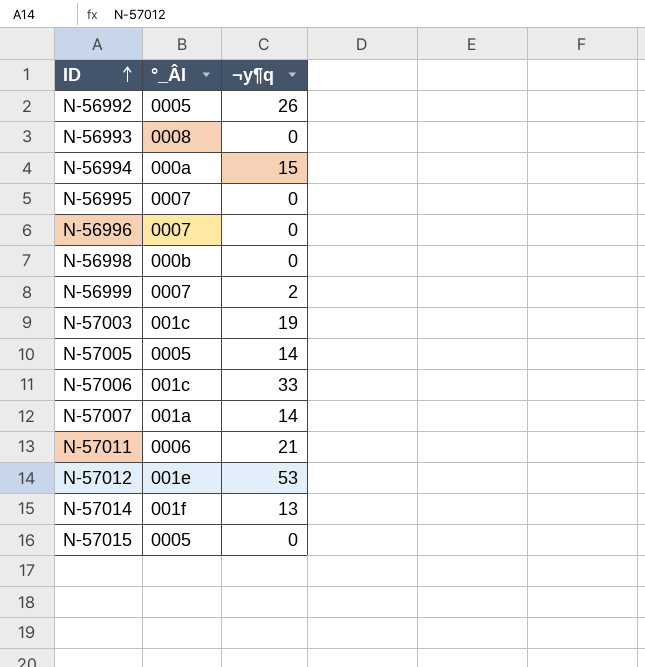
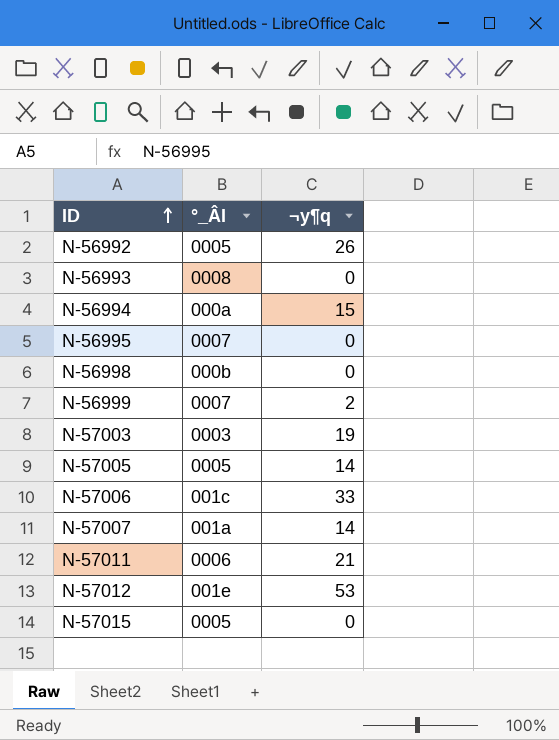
row N-56996: 0007 | 0 -> none
row N-57014: 001f | 13 -> none
N-57003 | °_ÂI: 001c -> 0003

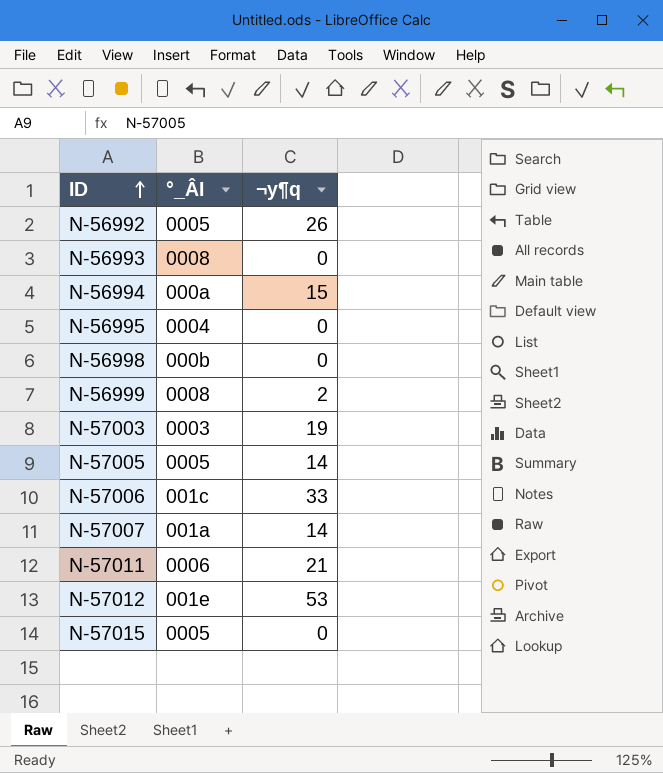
N-56995 | °_ÂI: 0007 -> 0004
N-56999 | °_ÂI: 0007 -> 0008

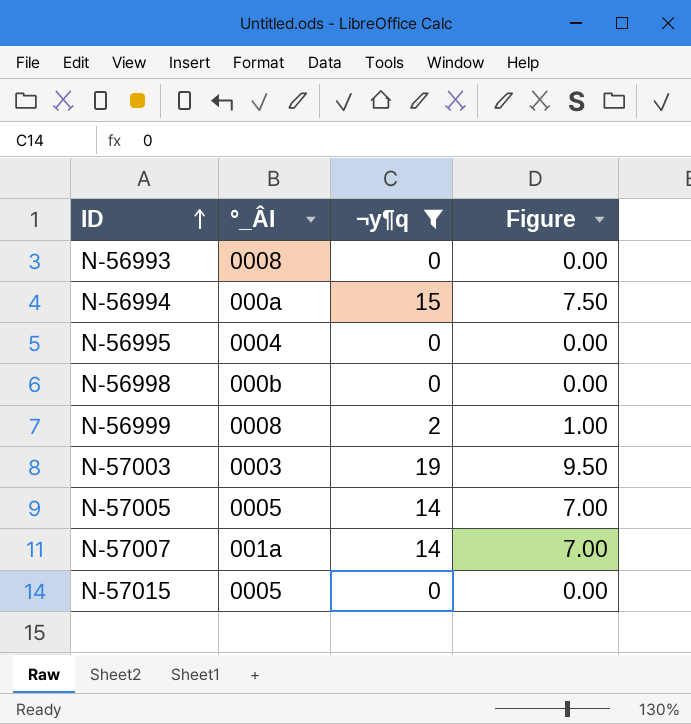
filter: none -> ¬y¶q <= 19
column Figure | formula: none -> [¬y¶q] * 0.5

